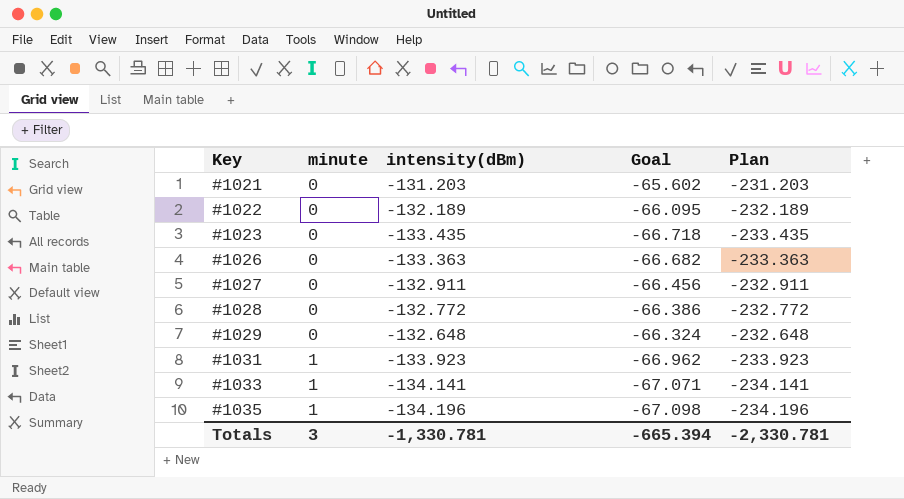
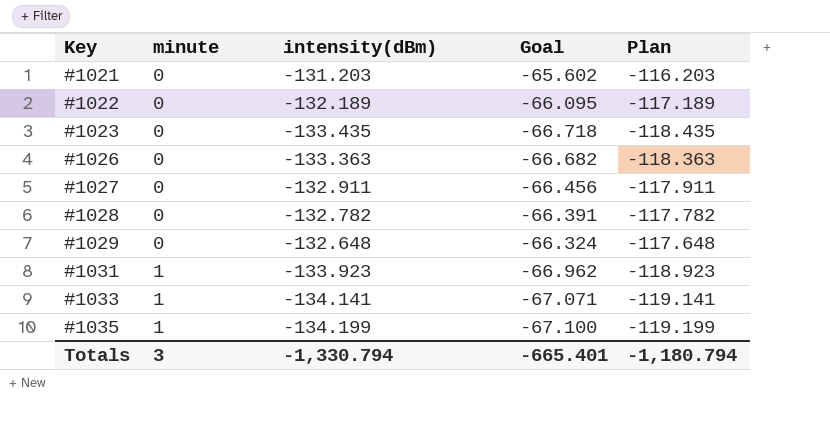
column Plan | formula: [intensity(dBm)] - 100 -> [intensity(dBm)] + 15
#1028 | intensity(dBm): -132.772 -> -132.782
#1028 | Goal: -66.386 -> -66.391
#1035 | intensity(dBm): -134.196 -> -134.199
#1035 | Goal: -67.098 -> -67.100
Totals | intensity(dBm): -1,330.781 -> -1,330.794
Totals | Goal: -665.394 -> -665.401
Totals | Plan: -2,330.781 -> -1,180.794

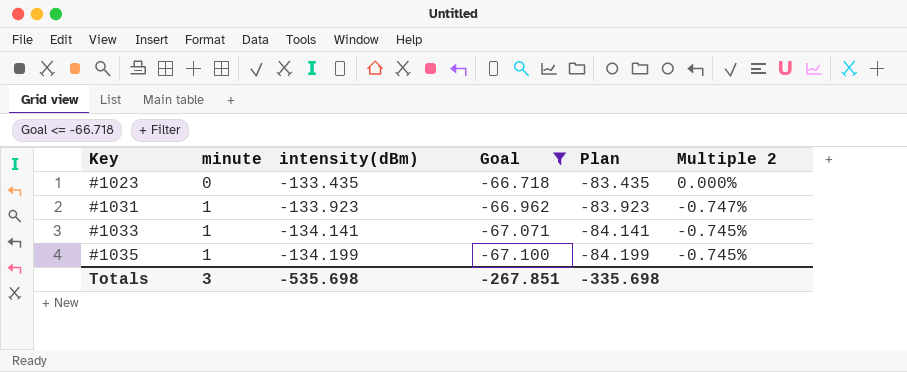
filter: none -> Goal <= -66.718
column Plan | formula: [intensity(dBm)] + 15 -> [intensity(dBm)] + 50
column Multiple 2 | formula: none -> [minute] / [intensity(dBm)]
Totals | intensity(dBm): -1,330.794 -> -535.698
Totals | Goal: -665.401 -> -267.851
Totals | Plan: -1,180.794 -> -335.698

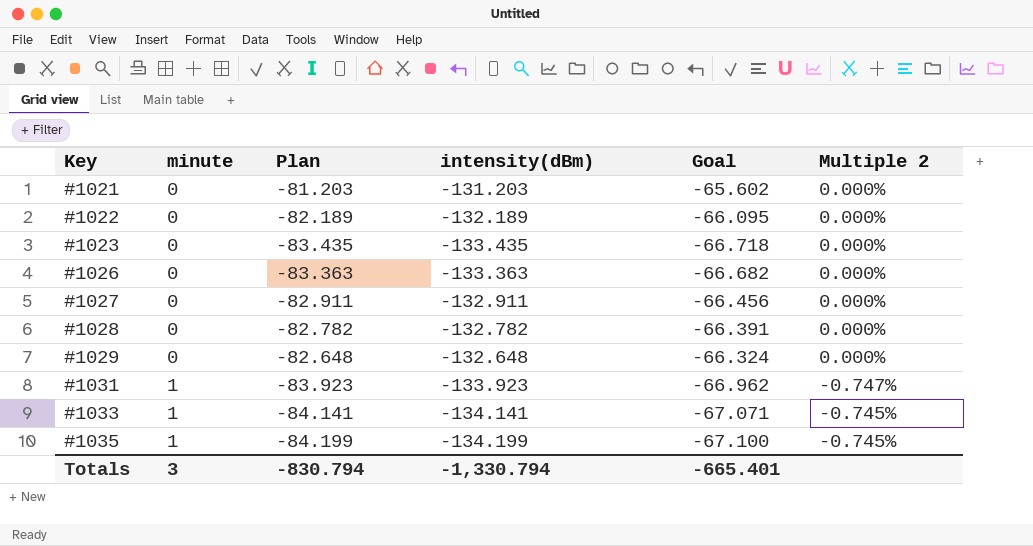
filter: Goal <= -66.718 -> none
column Plan | position: 5 -> 3
Totals | Plan: -335.698 -> -830.794
Totals | intensity(dBm): -535.698 -> -1,330.794
Totals | Goal: -267.851 -> -665.401

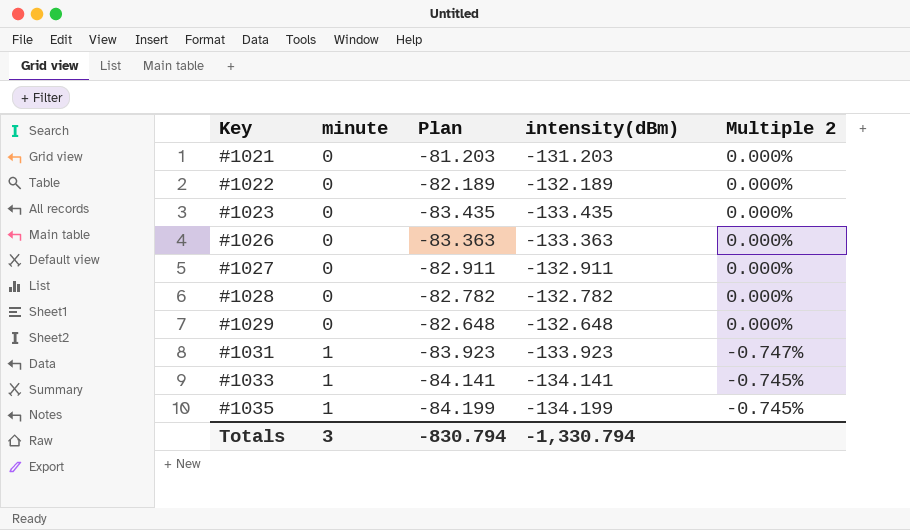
column Goal | formula: [intensity(dBm)] * 0.5 -> none

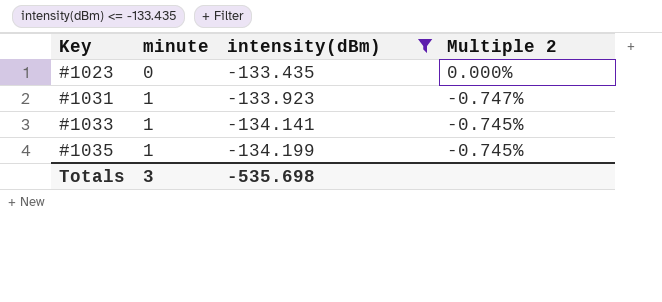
filter: none -> intensity(dBm) <= -133.435
column Plan | formula: [intensity(dBm)] + 50 -> none
Totals | intensity(dBm): -1,330.794 -> -535.698

